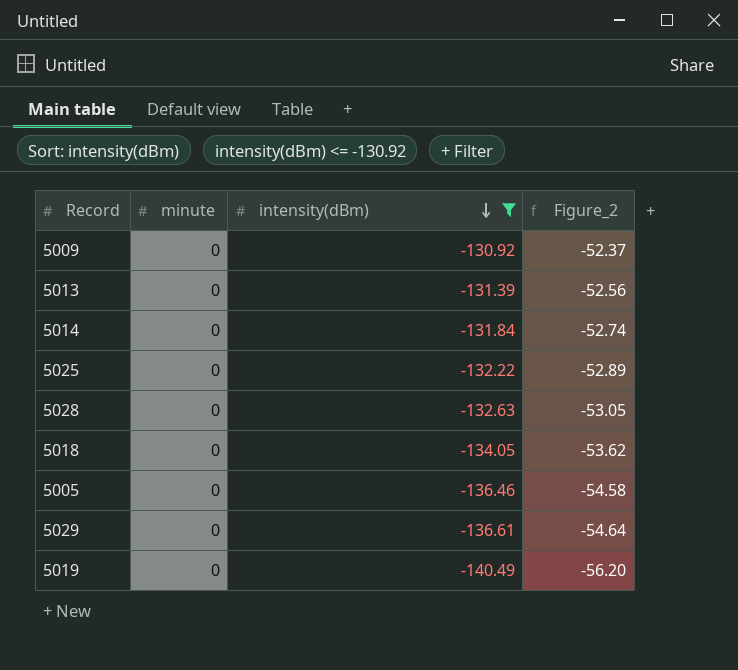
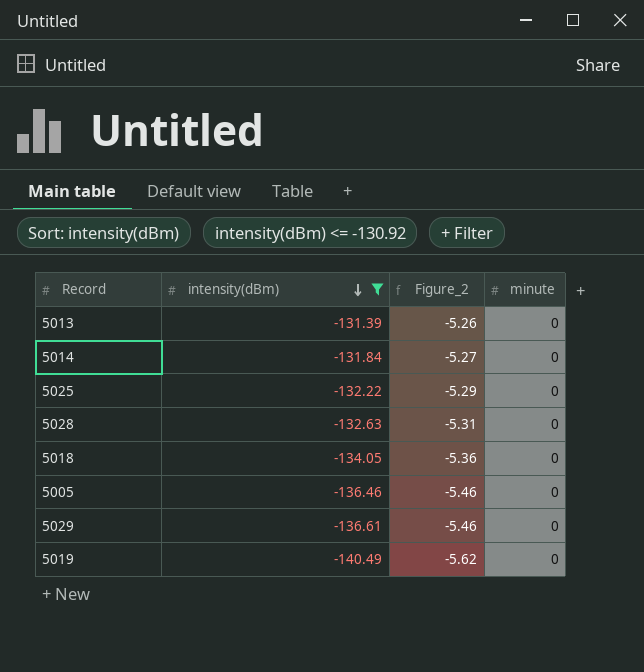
column Figure_2 | formula: [intensity(dBm)] * 0.4 -> [intensity(dBm)] * 0.04
column minute | position: 2 -> 4
row 5009: 0 | -130.92 | -52.37 -> none

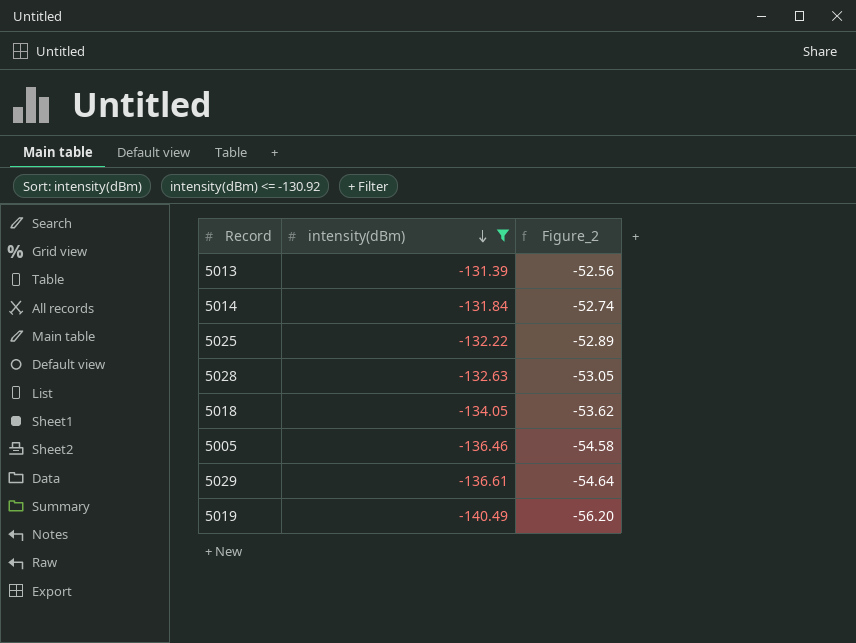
column minute | position: 4 -> none
column Figure_2 | formula: [intensity(dBm)] * 0.04 -> [intensity(dBm)] * 0.4

